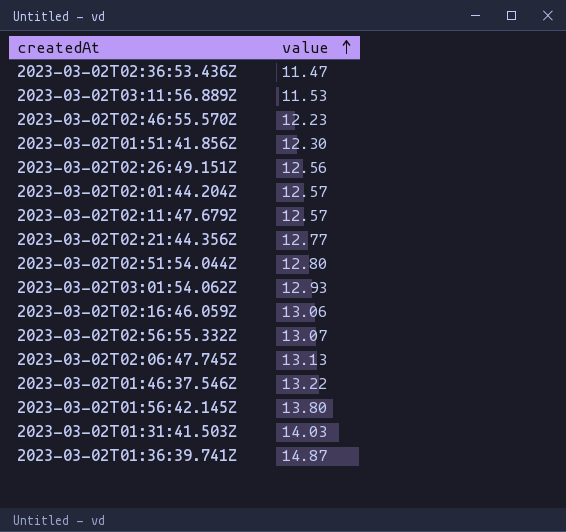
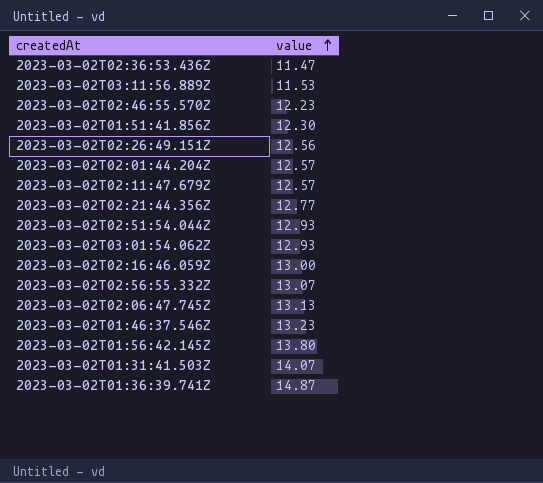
2023-03-02T02:51:54.044Z | value: 12.80 -> 12.93
2023-03-02T02:16:46.059Z | value: 13.06 -> 13.00
2023-03-02T01:46:37.546Z | value: 13.22 -> 13.23
2023-03-02T01:31:41.503Z | value: 14.03 -> 14.07

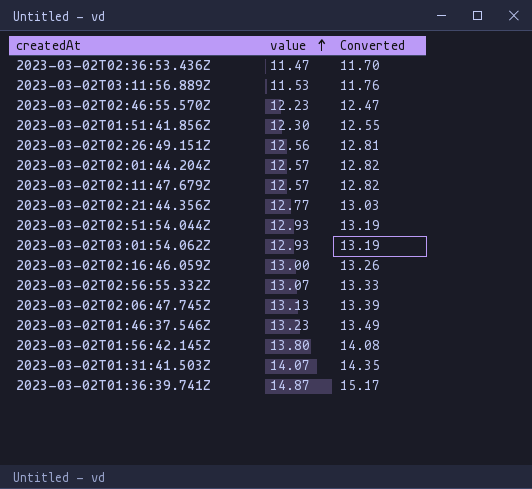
column Converted | formula: none -> [value] * 1.02

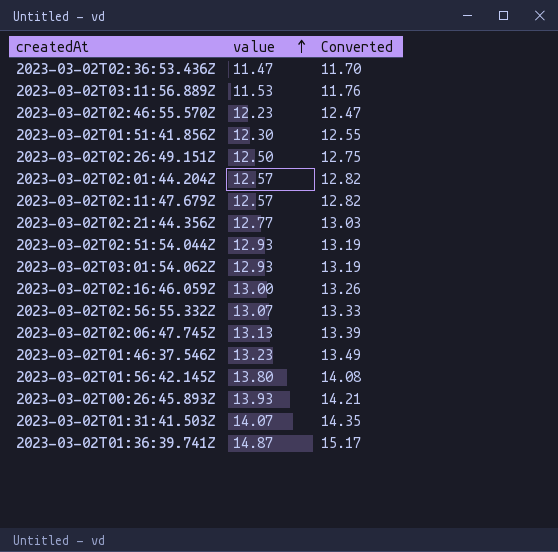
2023-03-02T02:26:49.151Z | value: 12.56 -> 12.50
2023-03-02T02:26:49.151Z | Converted: 12.81 -> 12.75
row 2023-03-02T00:26:45.893Z: none -> 13.93 | 14.21

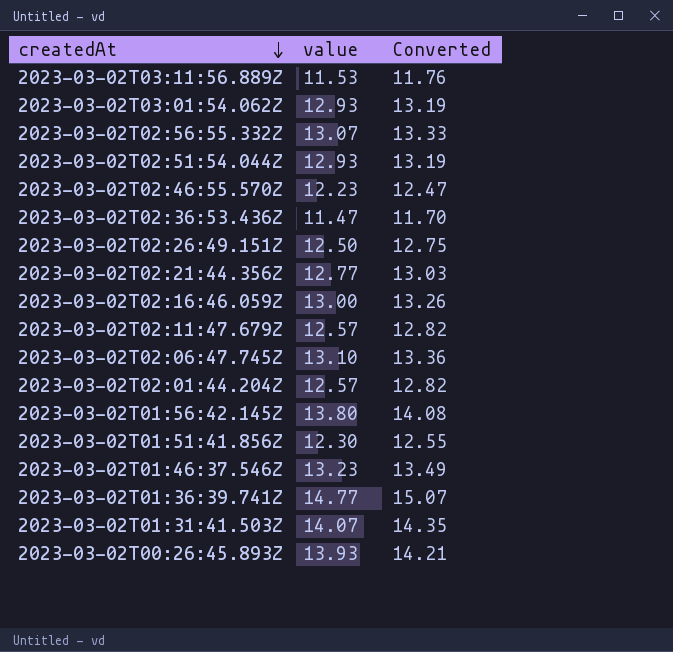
row order: value ascending -> createdAt descending
2023-03-02T02:06:47.745Z | value: 13.13 -> 13.10
2023-03-02T02:06:47.745Z | Converted: 13.39 -> 13.36
2023-03-02T01:36:39.741Z | value: 14.87 -> 14.77
2023-03-02T01:36:39.741Z | Converted: 15.17 -> 15.07

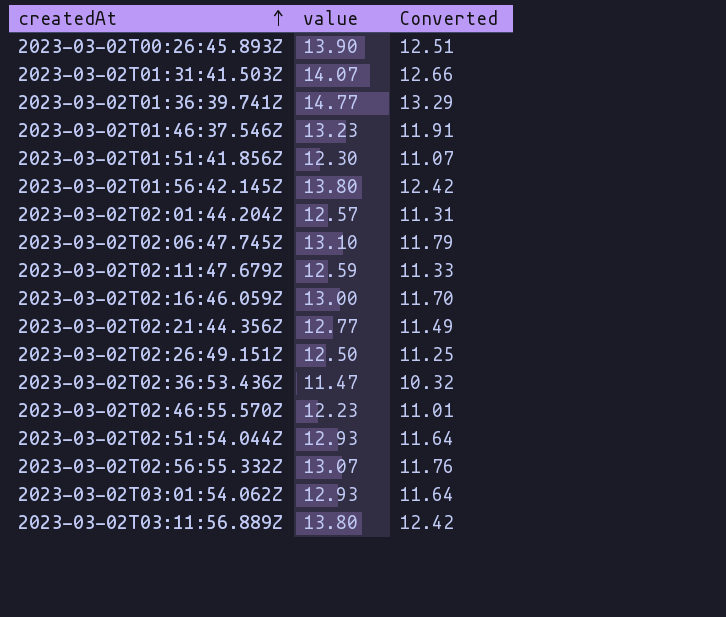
row order: createdAt descending -> createdAt ascending
column Converted | formula: [value] * 1.02 -> [value] * 0.9
2023-03-02T00:26:45.893Z | value: 13.93 -> 13.90
2023-03-02T02:11:47.679Z | value: 12.57 -> 12.59
2023-03-02T03:11:56.889Z | value: 11.53 -> 13.80

